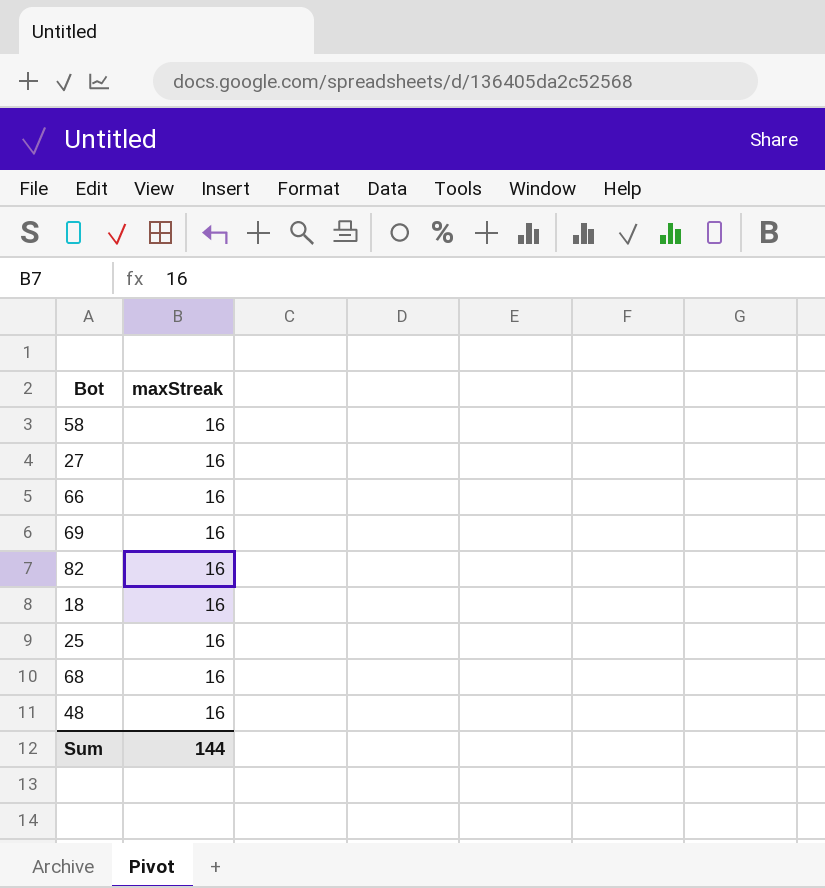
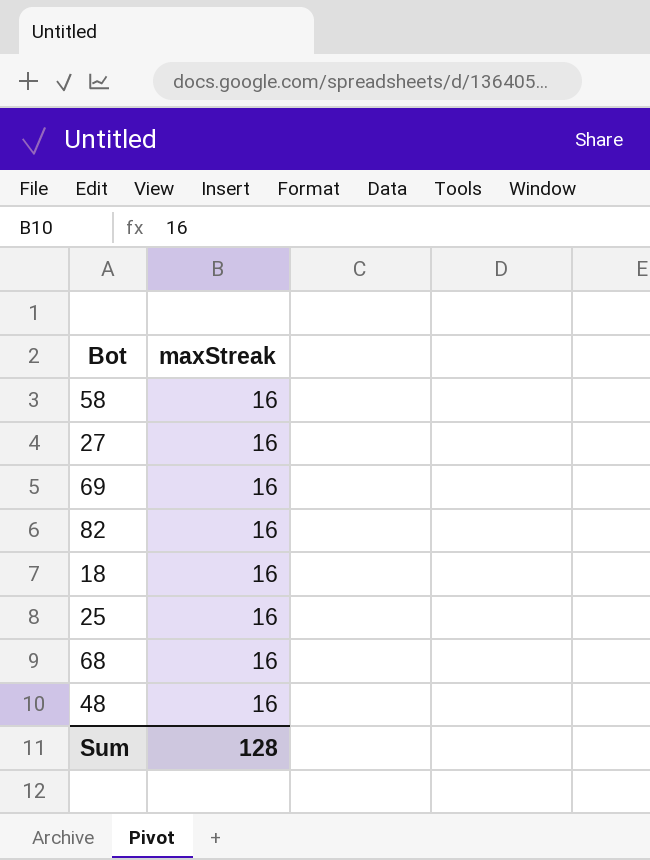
row 66: 16 -> none
Sum | maxStreak: 144 -> 128

